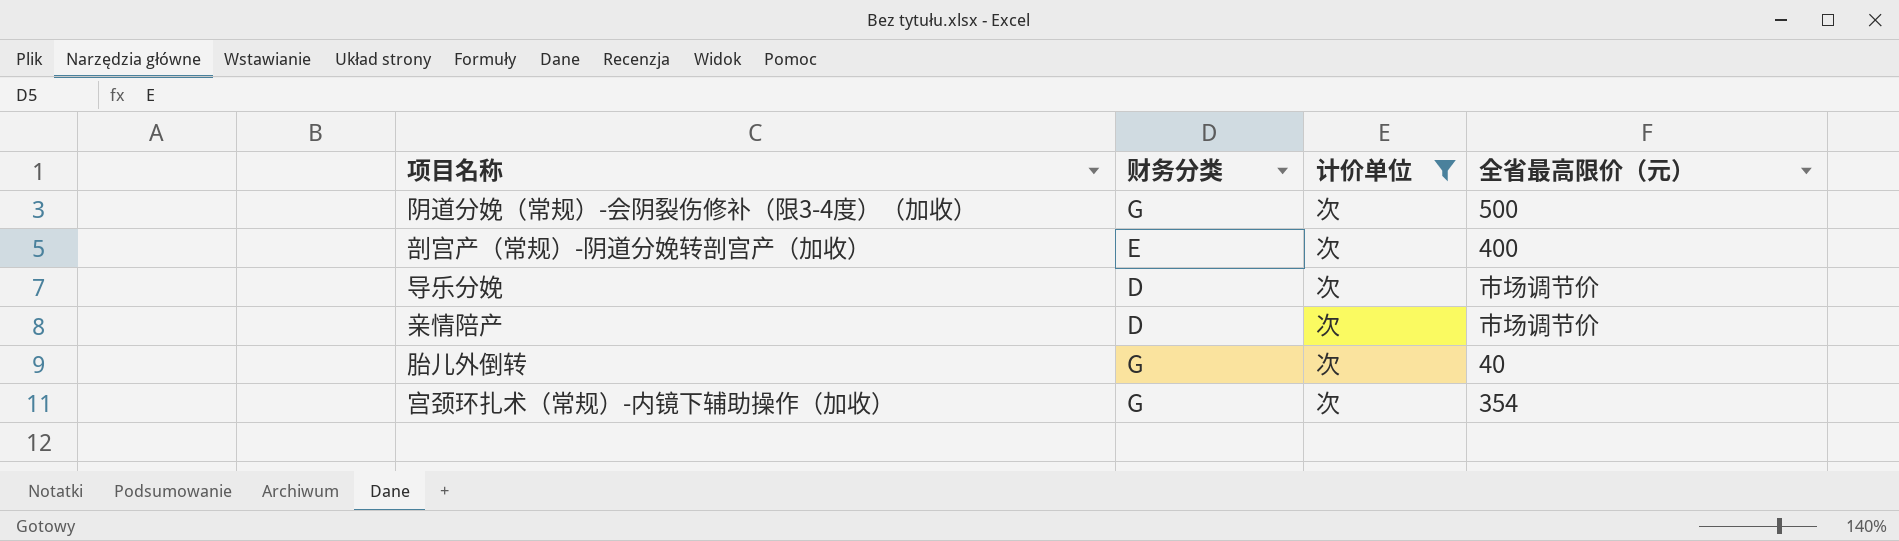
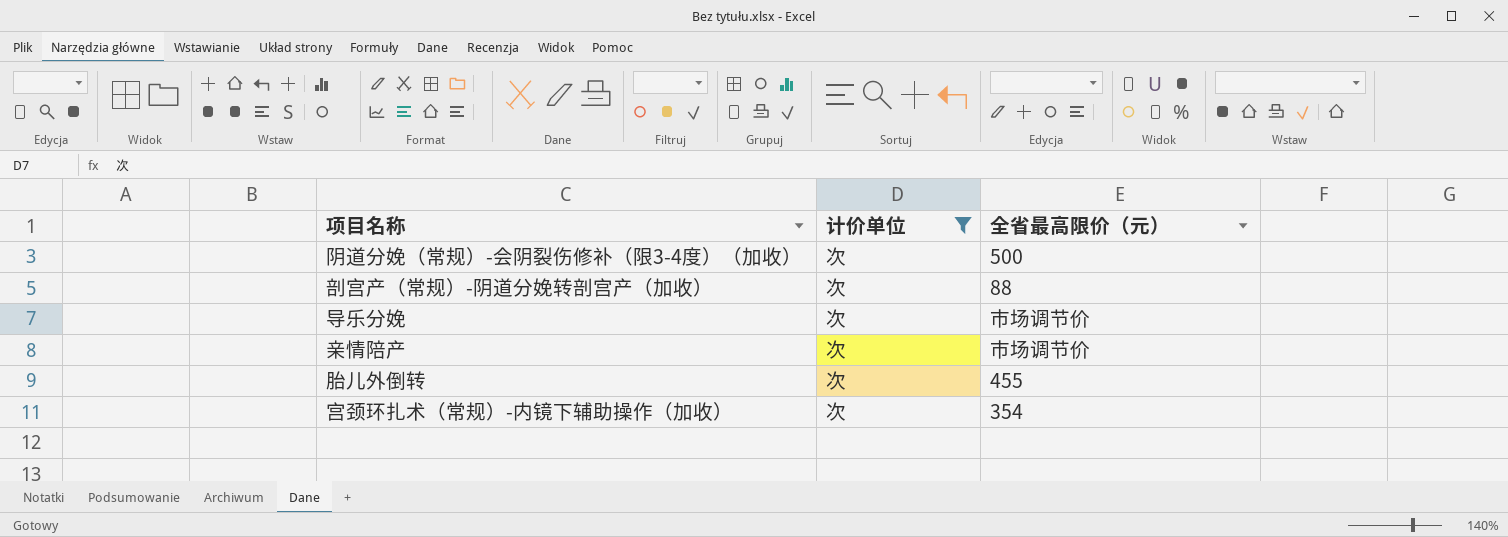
column 财务分类 | position: 2 -> none
剖宫产（常规）-阴道分娩转剖宫产（加收） | 全省最高限价（元）: 400 -> 88
胎儿外倒转 | 全省最高限价（元）: 40 -> 455

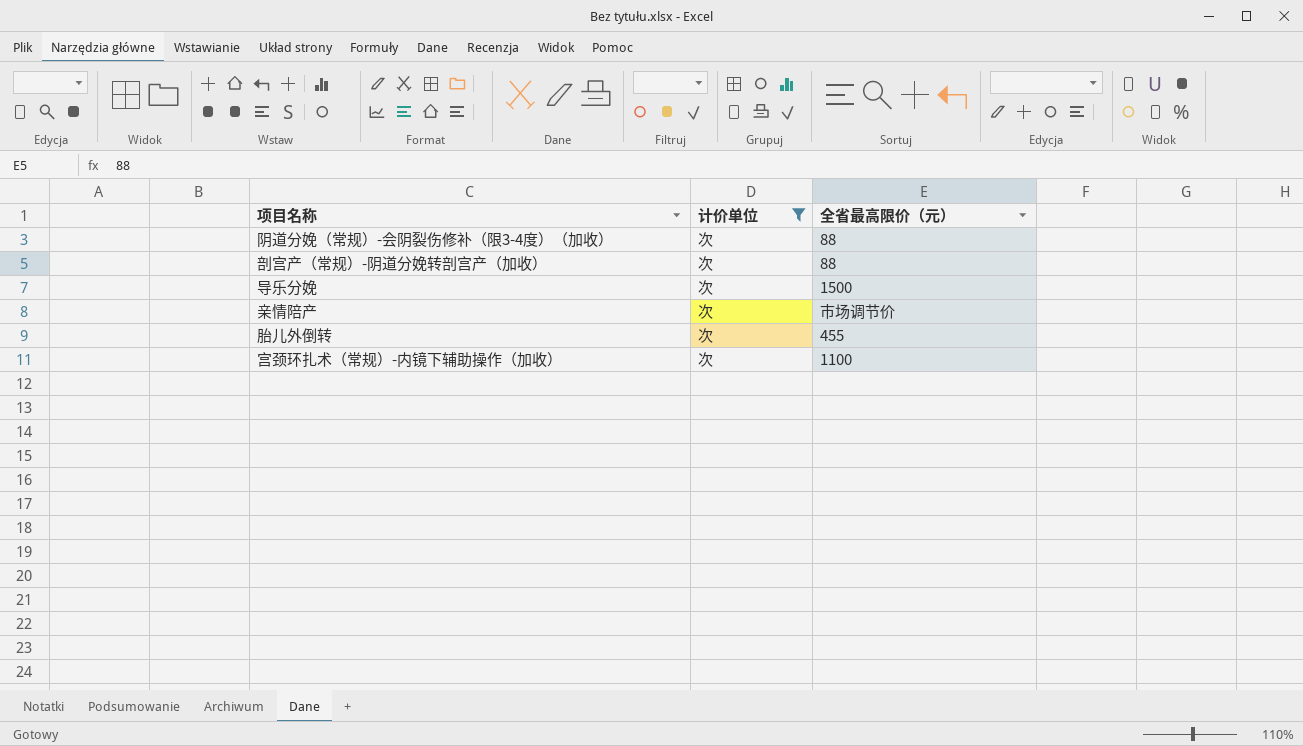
阴道分娩（常规）-会阴裂伤修补（限3-4度）（加收） | 全省最高限价（元）: 500 -> 88
导乐分娩 | 全省最高限价（元）: 市场调节价 -> 1500
宫颈环扎术（常规）-内镜下辅助操作（加收） | 全省最高限价（元）: 354 -> 1100

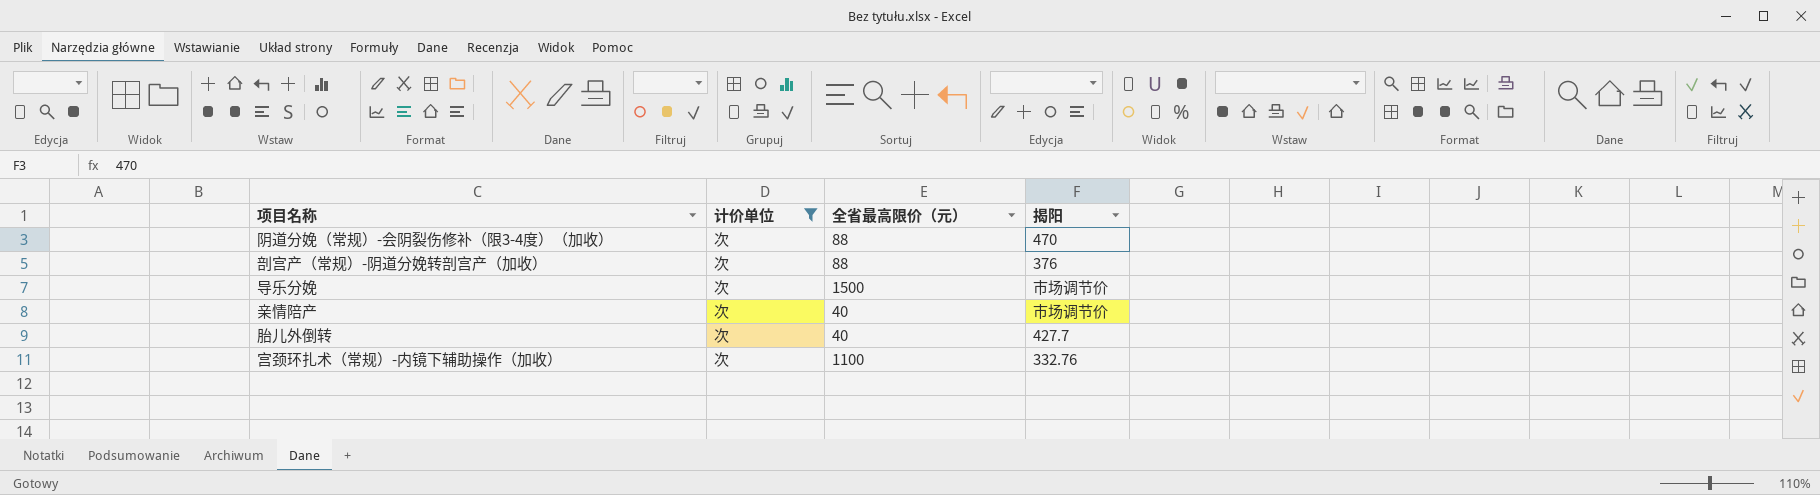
column 揭阳 | position: none -> 4
亲情陪产 | 全省最高限价（元）: 市场调节价 -> 40
胎儿外倒转 | 全省最高限价（元）: 455 -> 40

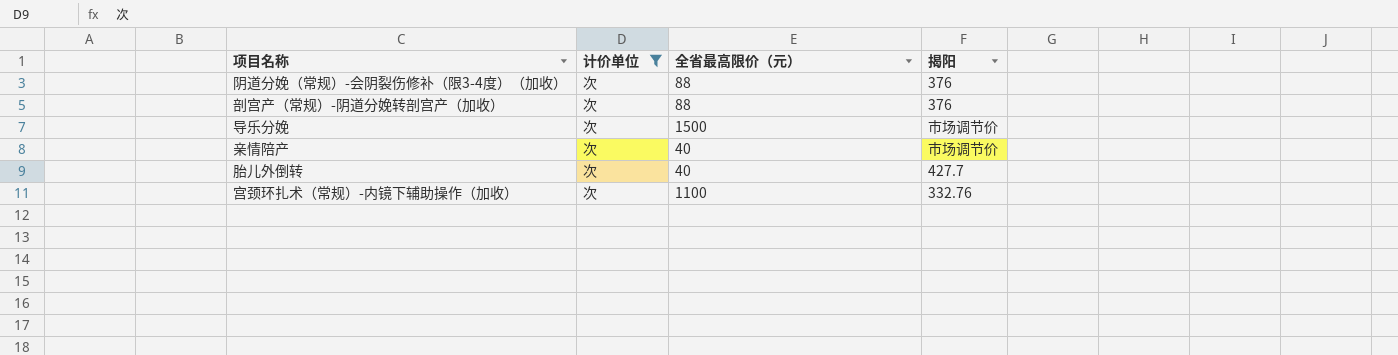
阴道分娩（常规）-会阴裂伤修补（限3-4度）（加收） | 揭阳: 470 -> 376

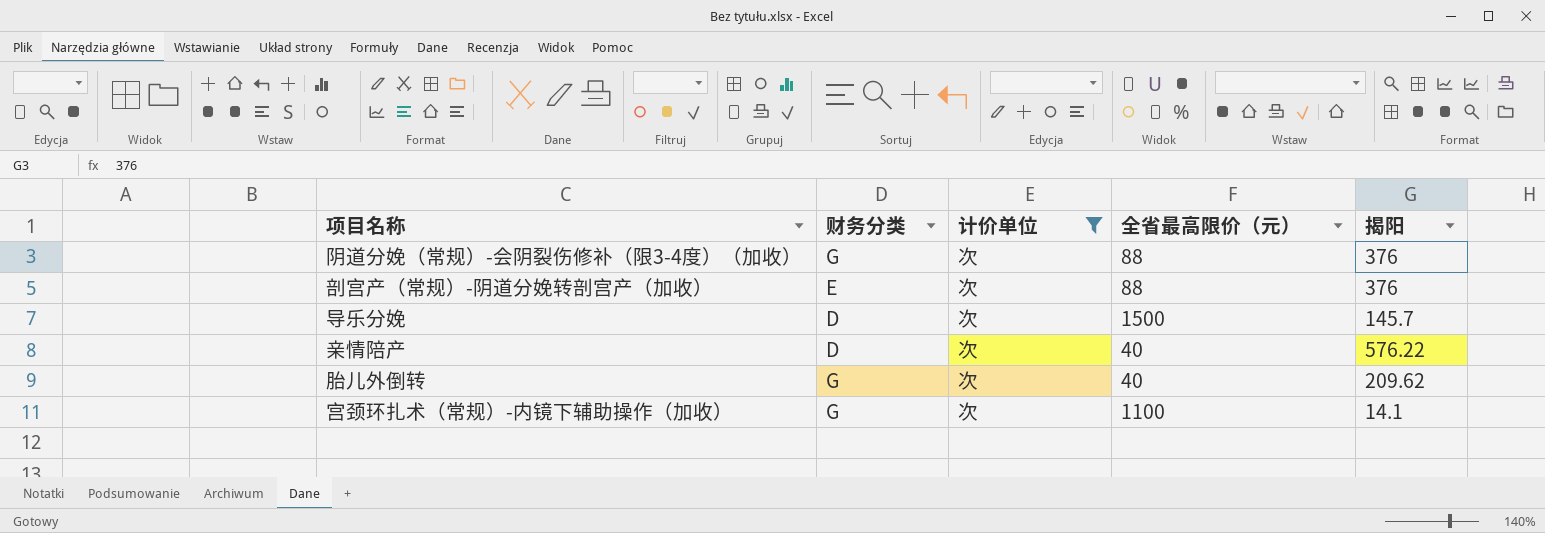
column 财务分类 | position: none -> 2
导乐分娩 | 揭阳: 市场调节价 -> 145.7
亲情陪产 | 揭阳: 市场调节价 -> 576.22
胎儿外倒转 | 揭阳: 427.7 -> 209.62
宫颈环扎术（常规）-内镜下辅助操作（加收） | 揭阳: 332.76 -> 14.1

